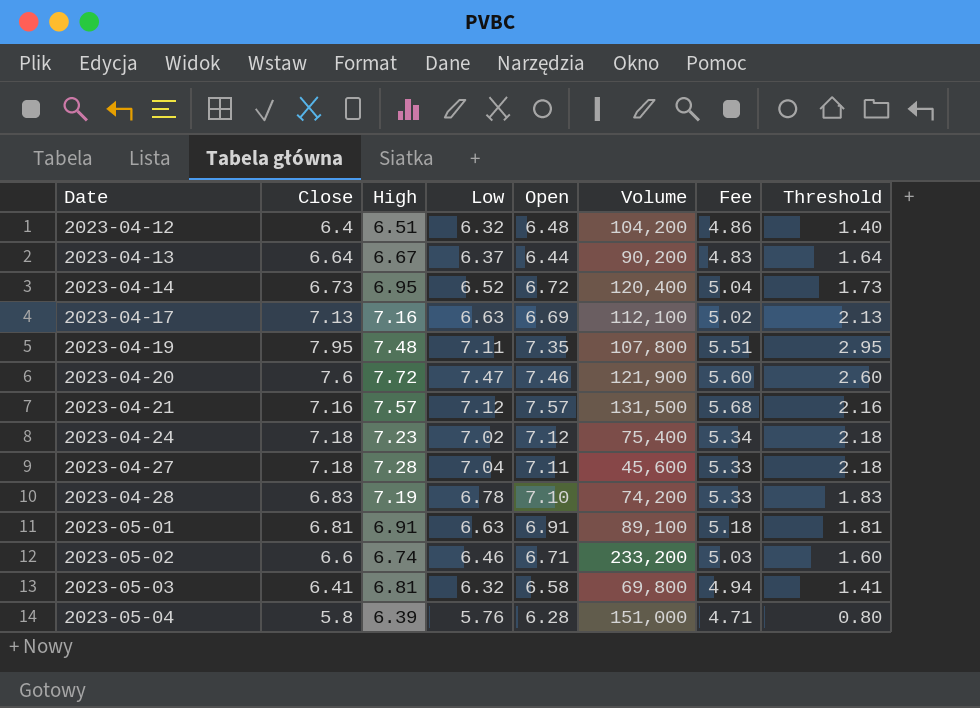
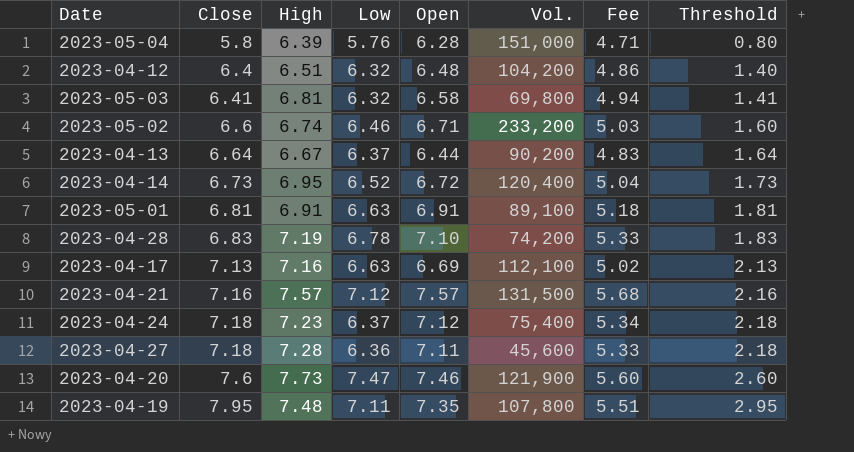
row order: Date ascending -> Close ascending
column name: Volume -> Vol.
2023-04-24 | Low: 7.02 -> 6.37
2023-04-27 | Low: 7.04 -> 6.36
2023-04-20 | High: 7.72 -> 7.73

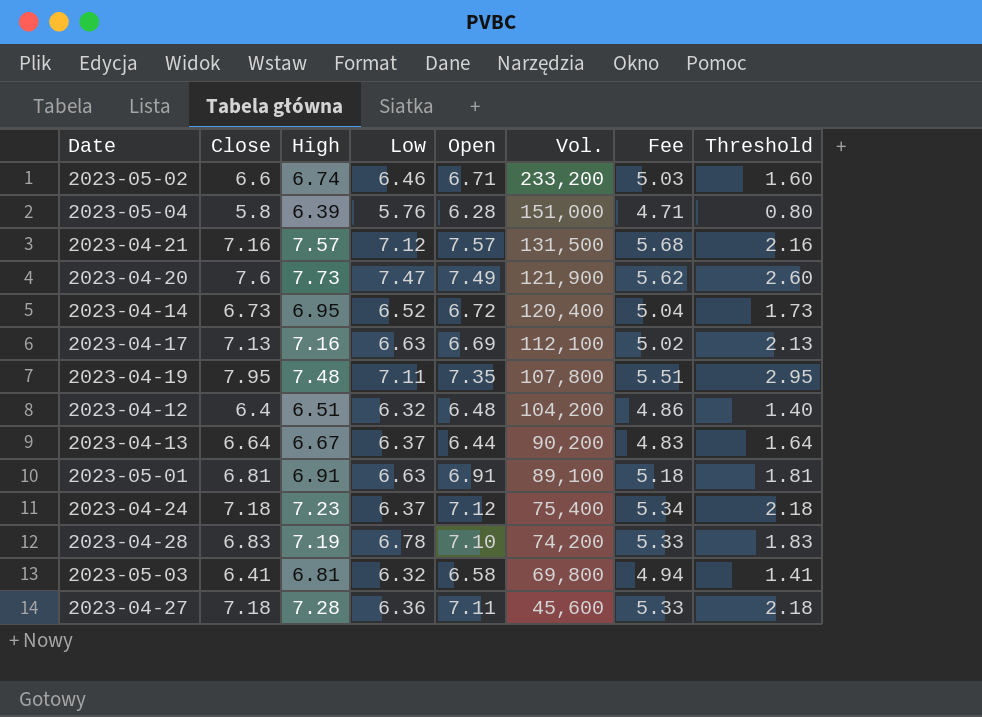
row order: Close ascending -> Vol. descending
2023-04-20 | Open: 7.46 -> 7.49
2023-04-20 | Fee: 5.60 -> 5.62

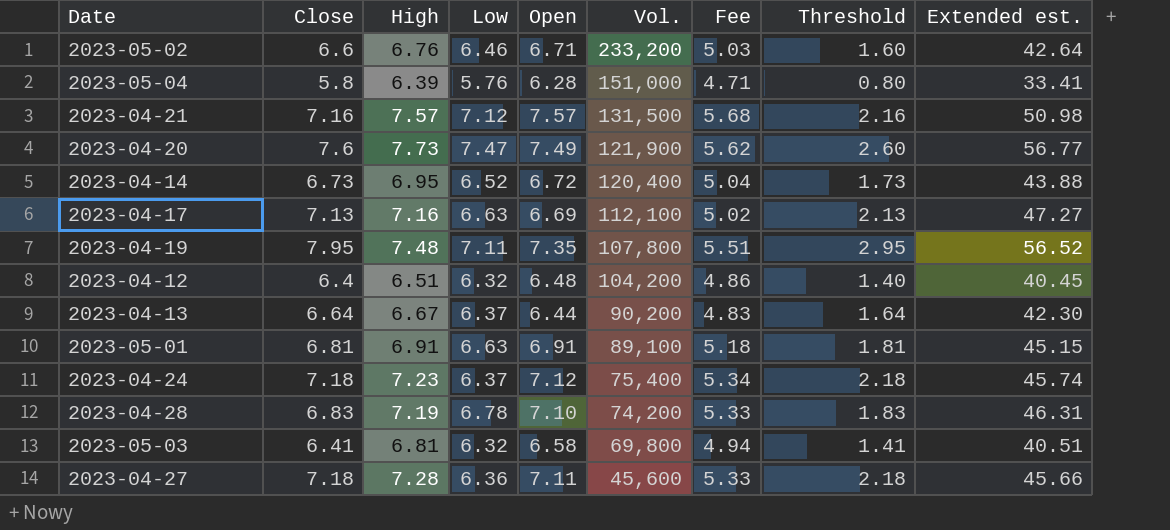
column Extended est. | formula: none -> [Close] * [Low]
2023-05-02 | High: 6.74 -> 6.76

